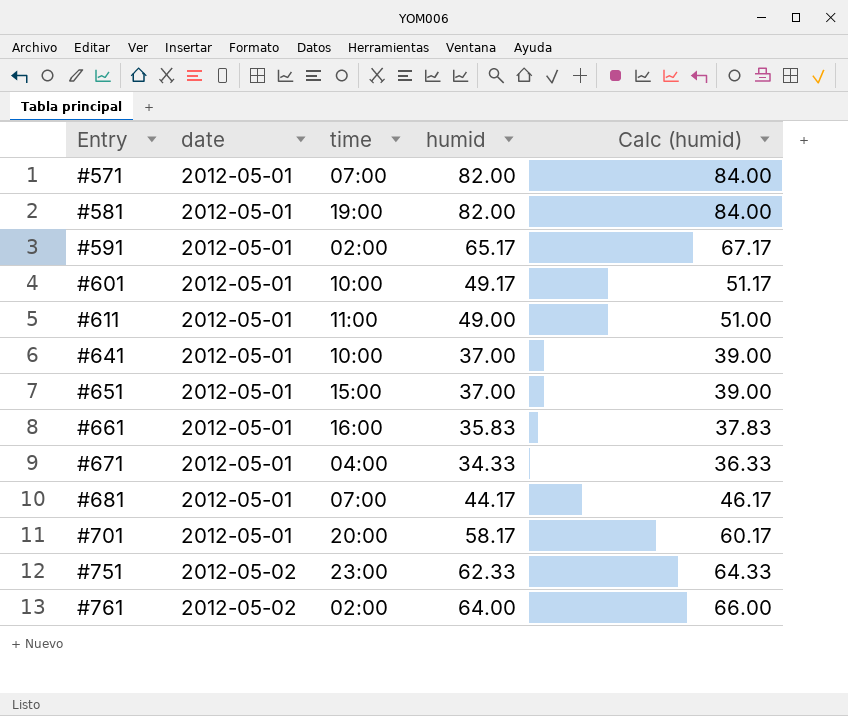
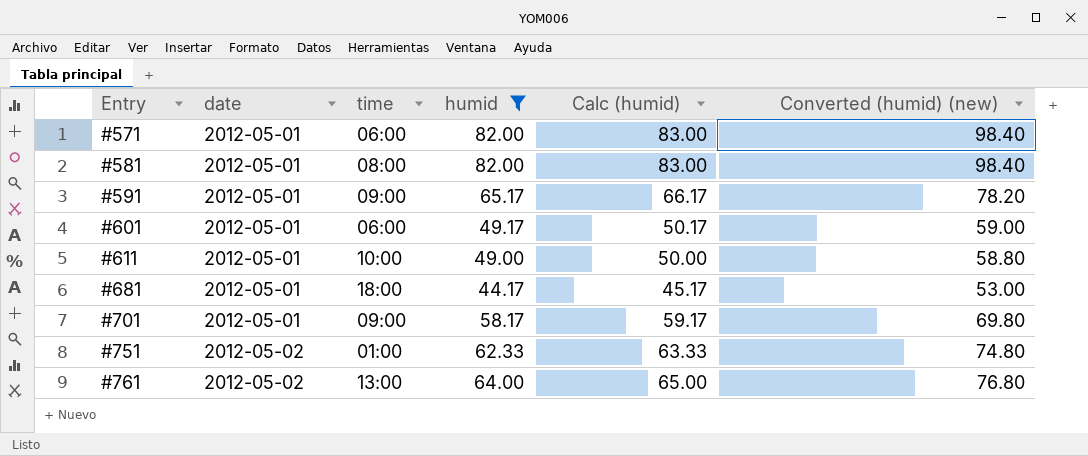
filter: none -> humid >= 44.17
column Calc (humid) | formula: [humid] + 2 -> [humid] + 1
column Converted (humid) (new) | formula: none -> [humid] * 1.2
#571 | time: 07:00 -> 06:00
#581 | time: 19:00 -> 08:00
#591 | time: 02:00 -> 09:00
#601 | time: 10:00 -> 06:00
#611 | time: 11:00 -> 10:00
#681 | time: 07:00 -> 18:00
#701 | time: 20:00 -> 09:00
#751 | time: 23:00 -> 01:00
#761 | time: 02:00 -> 13:00

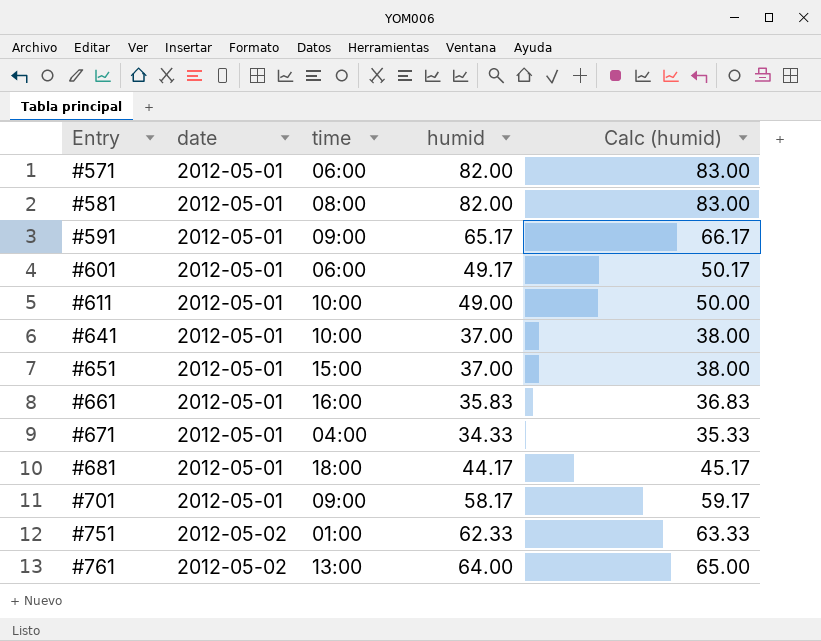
filter: humid >= 44.17 -> none
column Converted (humid) (new) | formula: [humid] * 1.2 -> none

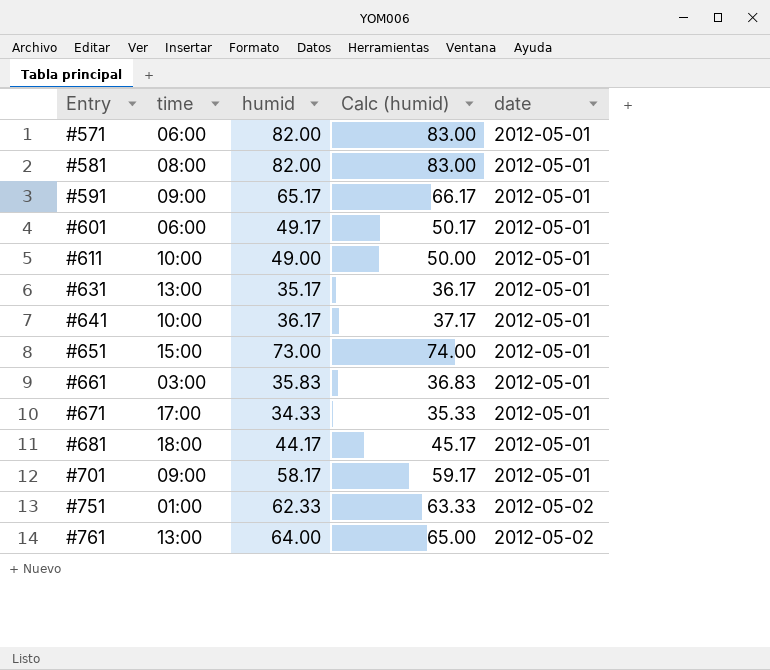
column date | position: 2 -> 5
row #631: none -> 13:00 | 35.17 | 36.17 | 2012-05-01
#641 | humid: 37.00 -> 36.17
#641 | Calc (humid): 38.00 -> 37.17
#651 | humid: 37.00 -> 73.00
#651 | Calc (humid): 38.00 -> 74.00
#661 | time: 16:00 -> 03:00
#671 | time: 04:00 -> 17:00

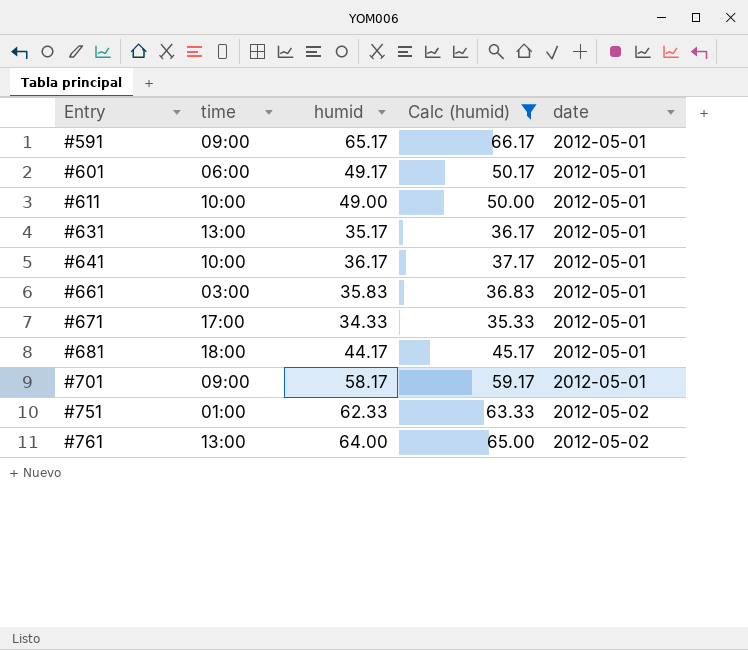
filter: none -> Calc (humid) <= 66.17

